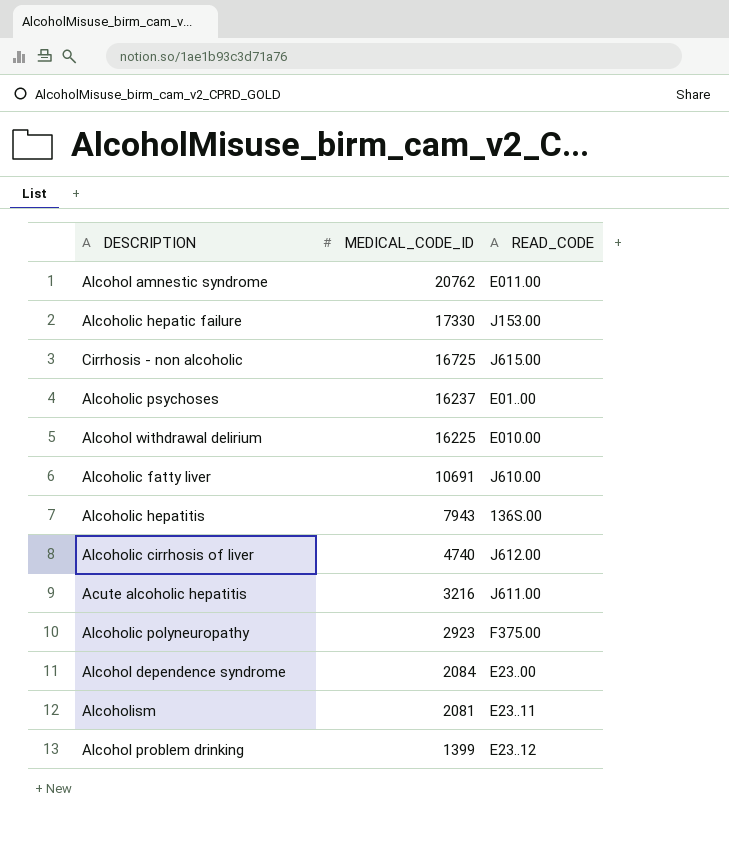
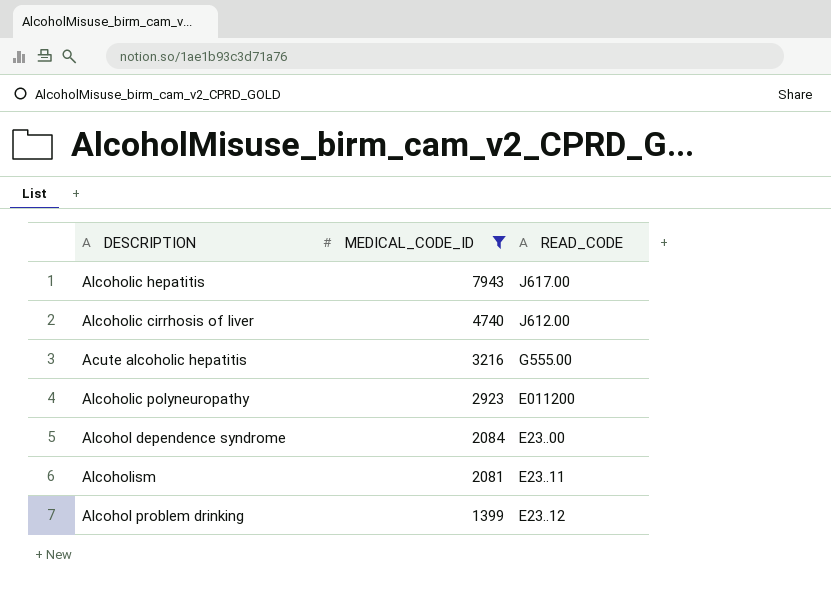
filter: none -> MEDICAL_CODE_ID <= 7943
Alcoholic hepatitis | READ_CODE: 136S.00 -> J617.00
Acute alcoholic hepatitis | READ_CODE: J611.00 -> G555.00
Alcoholic polyneuropathy | READ_CODE: F375.00 -> E011200

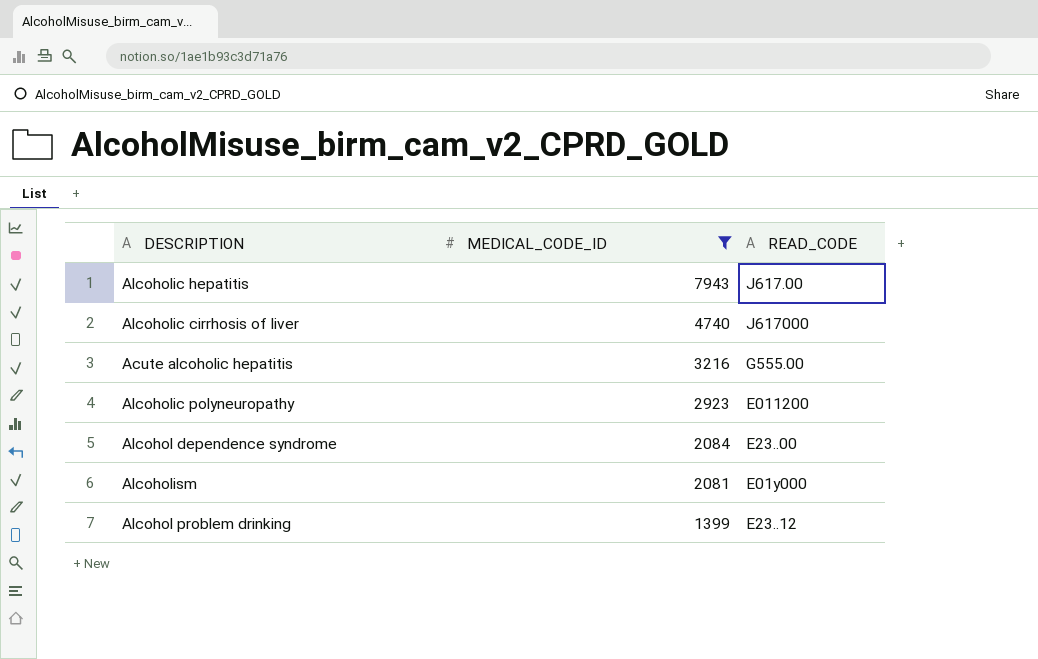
Alcoholic cirrhosis of liver | READ_CODE: J612.00 -> J617000
Alcoholism | READ_CODE: E23..11 -> E01y000

